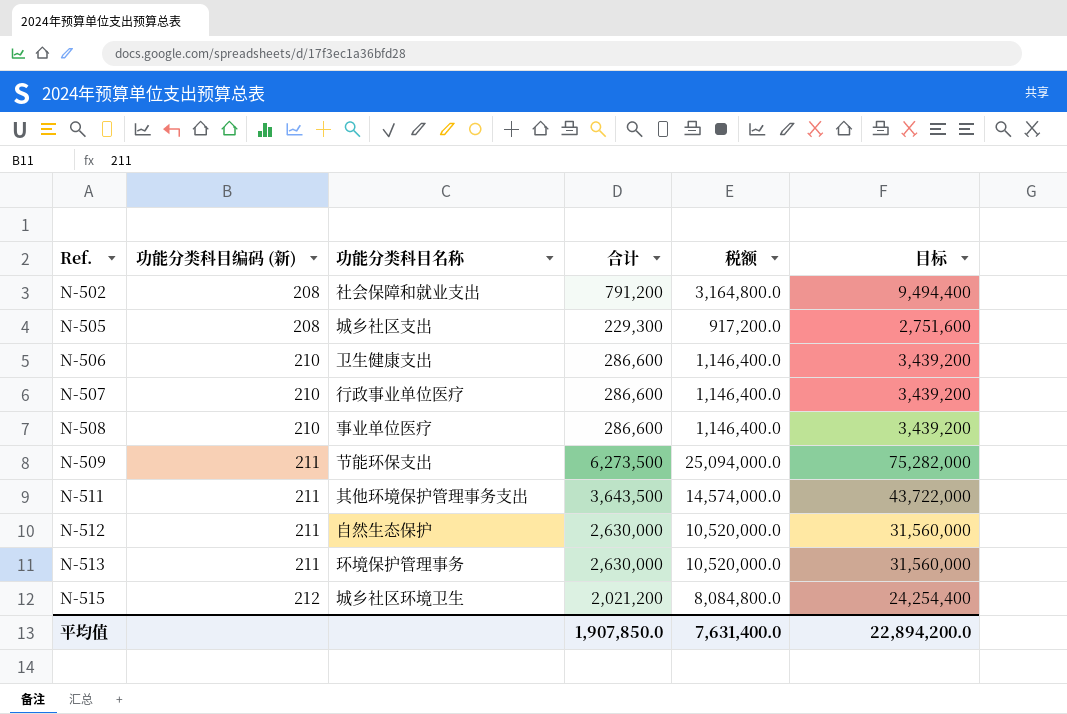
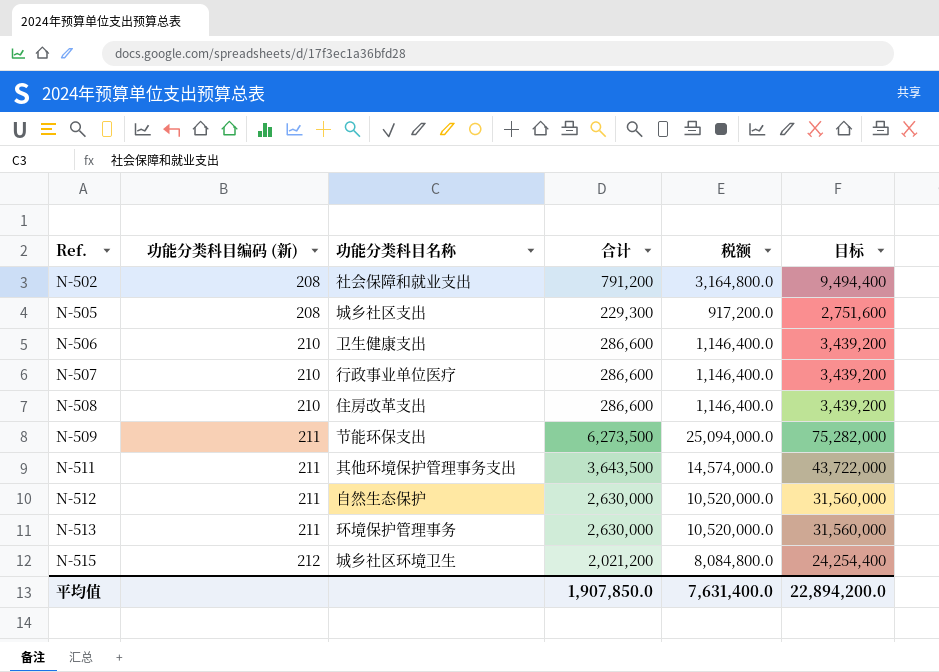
N-508 | 功能分类科目名称: 事业单位医疗 -> 住房改革支出

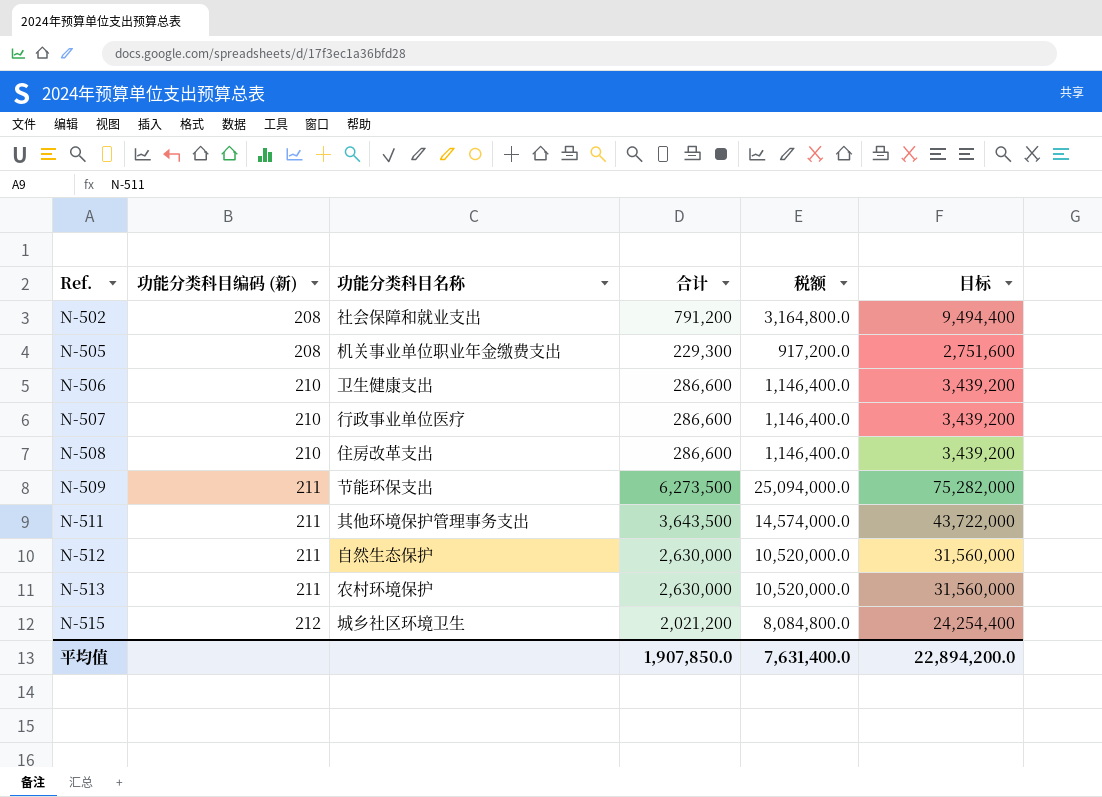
N-505 | 功能分类科目名称: 城乡社区支出 -> 机关事业单位职业年金缴费支出
N-513 | 功能分类科目名称: 环境保护管理事务 -> 农村环境保护

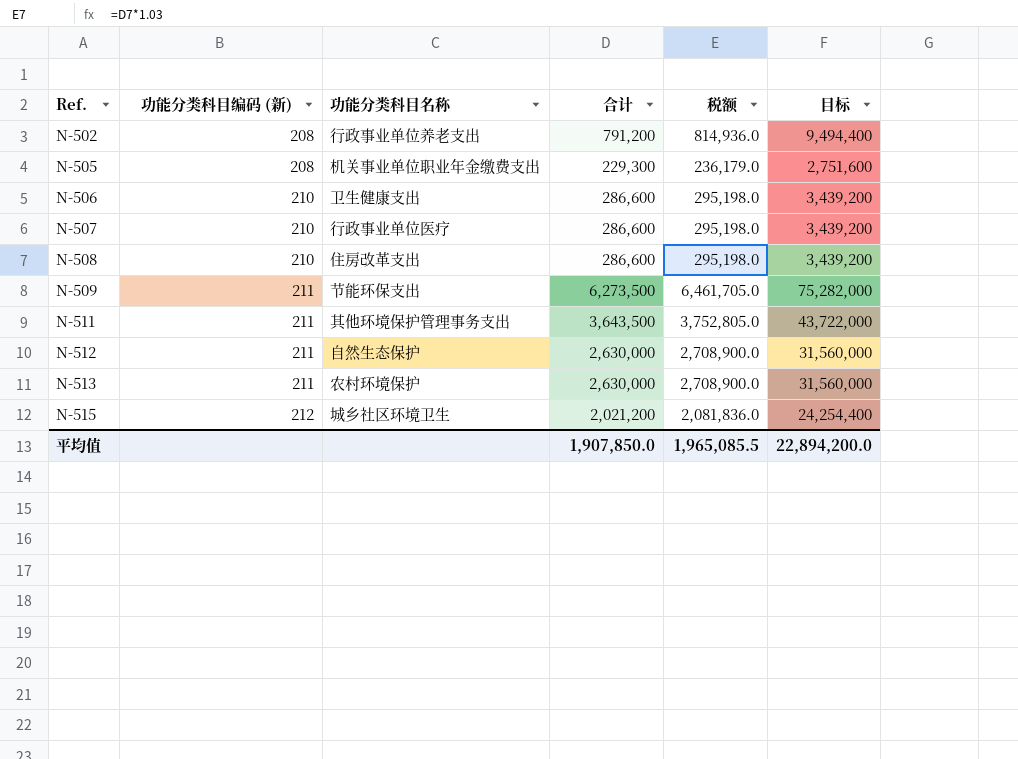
column 税额 | formula: [合计] * 4 -> [合计] * 1.03
N-502 | 功能分类科目名称: 社会保障和就业支出 -> 行政事业单位养老支出
平均值 | 税额: 7,631,400.0 -> 1,965,085.5

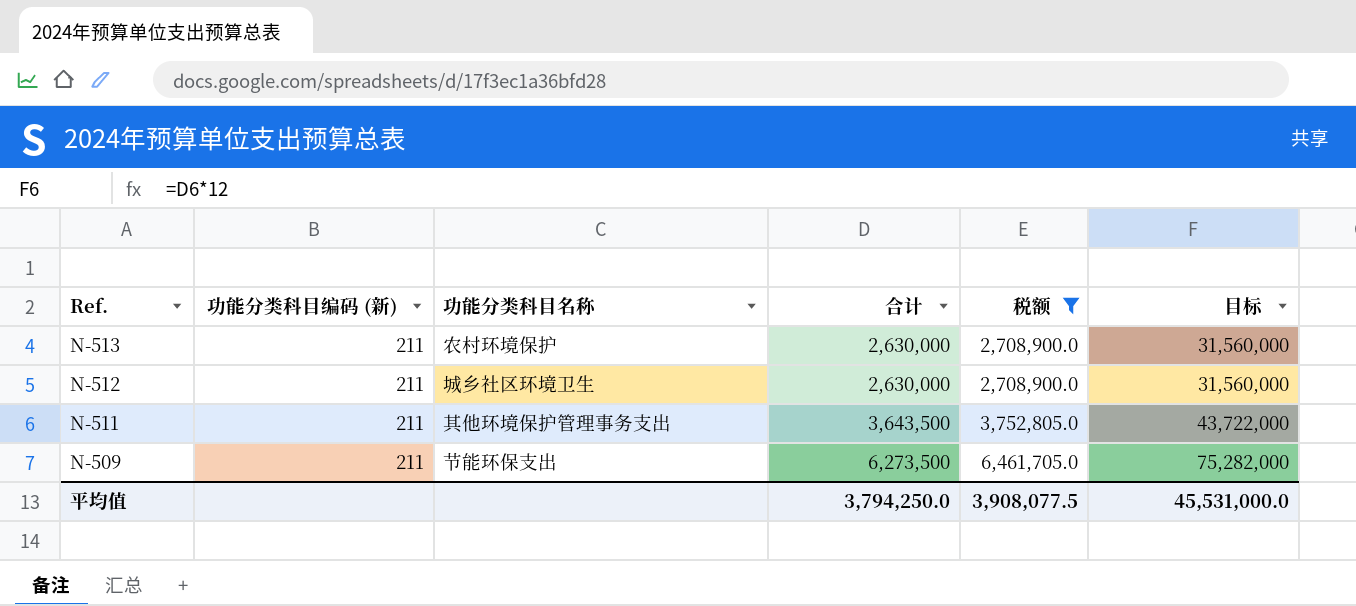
filter: none -> 税额 >= 2,708,900.0
row order: Ref. ascending -> Ref. descending
N-512 | 功能分类科目名称: 自然生态保护 -> 城乡社区环境卫生
平均值 | 合计: 1,907,850.0 -> 3,794,250.0
平均值 | 税额: 1,965,085.5 -> 3,908,077.5
平均值 | 目标: 22,894,200.0 -> 45,531,000.0

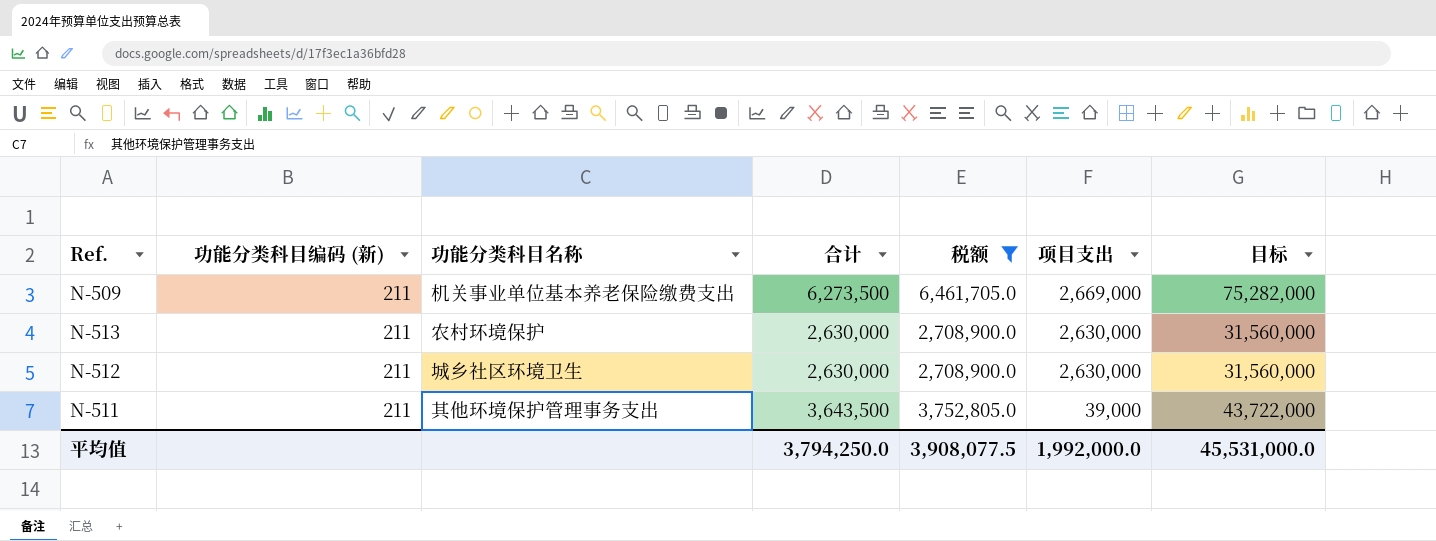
row order: Ref. descending -> 项目支出 descending
column 项目支出 | position: none -> 6
N-509 | 功能分类科目名称: 节能环保支出 -> 机关事业单位基本养老保险缴费支出

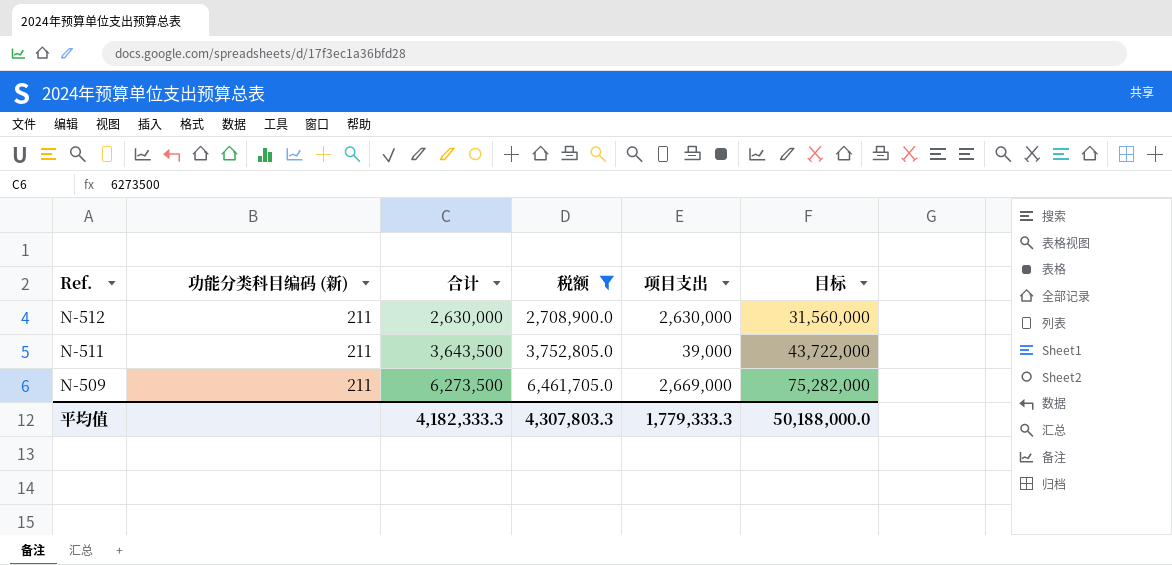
row order: 项目支出 descending -> Ref. descending
column 功能分类科目名称 | position: 3 -> none
row N-513: 211 | 农村环境保护 | 2,630,000 | 2,708,900.0 | 2,630,000 | 31,560,000 -> none
平均值 | 合计: 3,794,250.0 -> 4,182,333.3
平均值 | 税额: 3,908,077.5 -> 4,307,803.3
平均值 | 项目支出: 1,992,000.0 -> 1,779,333.3
平均值 | 目标: 45,531,000.0 -> 50,188,000.0

